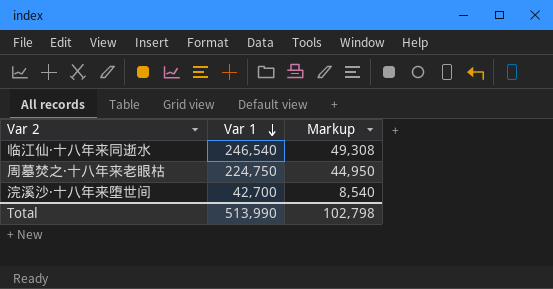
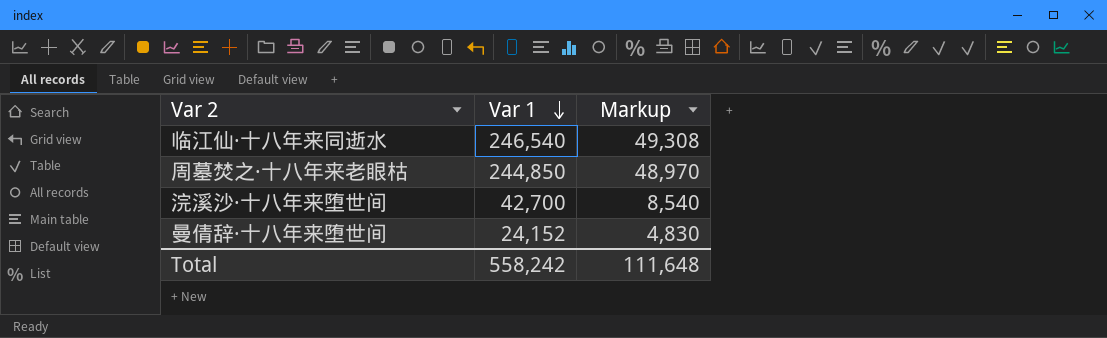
周墓焚之·十八年来老眼枯 | Var 1: 224,750 -> 244,850
周墓焚之·十八年来老眼枯 | Markup: 44,950 -> 48,970
row 曼倩辞·十八年来堕世间: none -> 24,152 | 4,830
Total | Var 1: 513,990 -> 558,242
Total | Markup: 102,798 -> 111,648

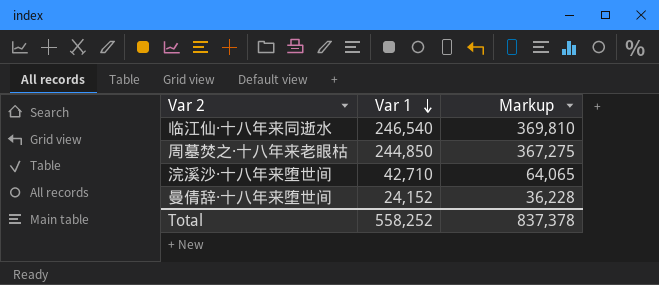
column Markup | formula: [Var 1] * 0.2 -> [Var 1] * 1.5
浣溪沙·十八年来堕世间 | Var 1: 42,700 -> 42,710
Total | Var 1: 558,242 -> 558,252
Total | Markup: 111,648 -> 837,378

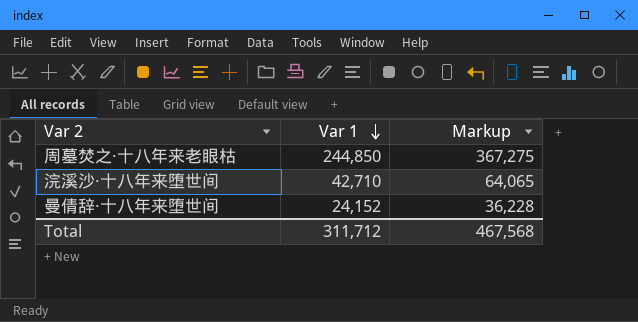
row 临江仙·十八年来同逝水: 246,540 | 369,810 -> none
Total | Var 1: 558,252 -> 311,712
Total | Markup: 837,378 -> 467,568

